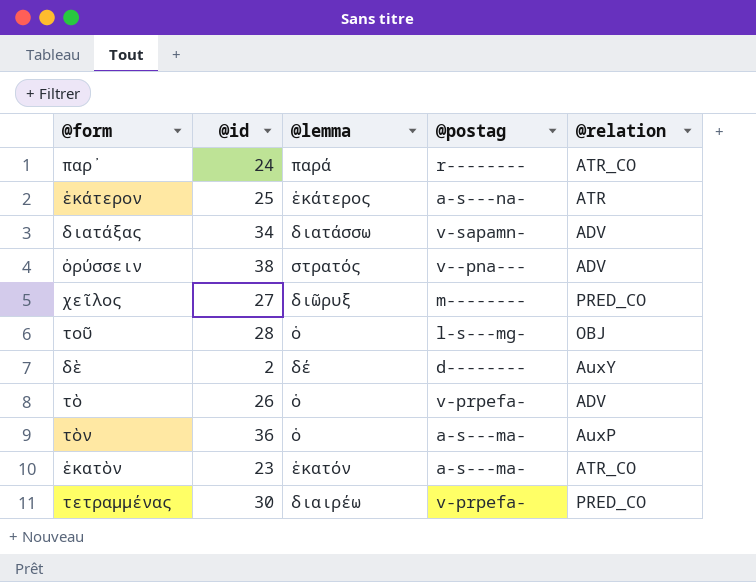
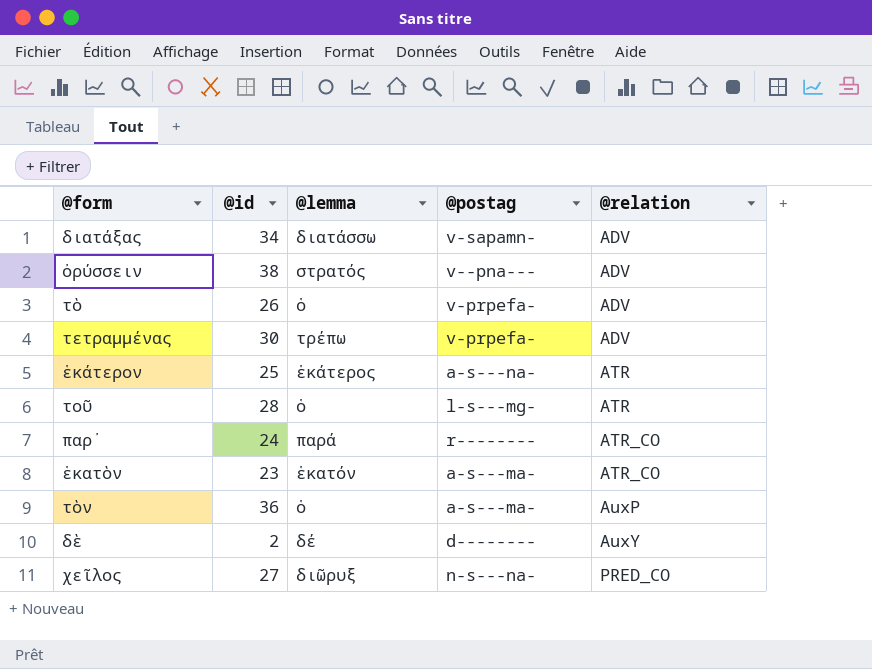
row order: none -> @relation ascending
τετραμμένας | @lemma: διαιρέω -> τρέπω
τετραμμένας | @relation: PRED_CO -> ADV
τοῦ | @relation: OBJ -> ATR
χεῖλος | @postag: m-------- -> n-s---na-

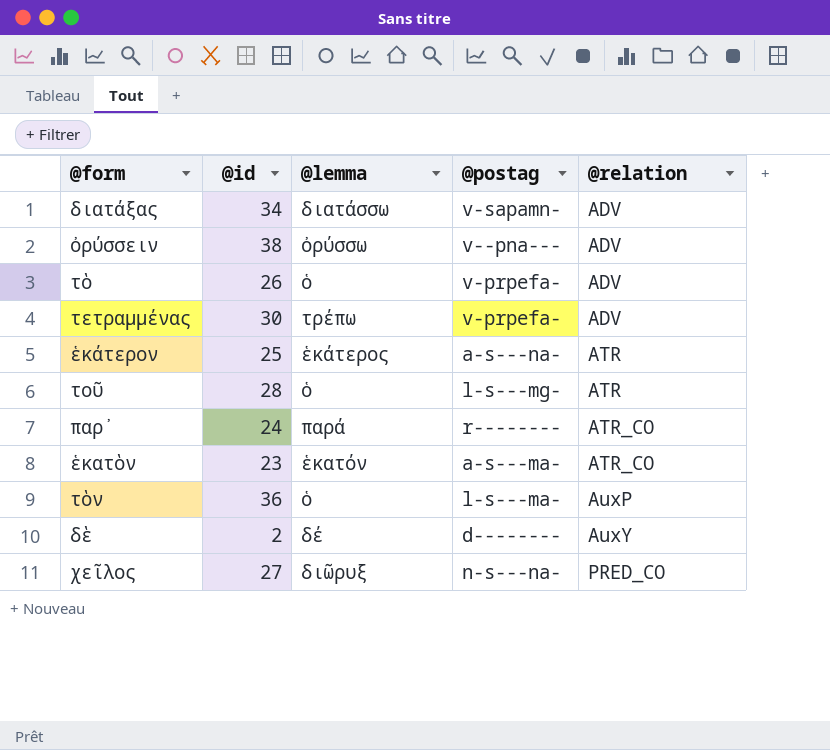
ὀρύσσειν | @lemma: στρατός -> ὀρύσσω
τὸν | @postag: a-s---ma- -> l-s---ma-

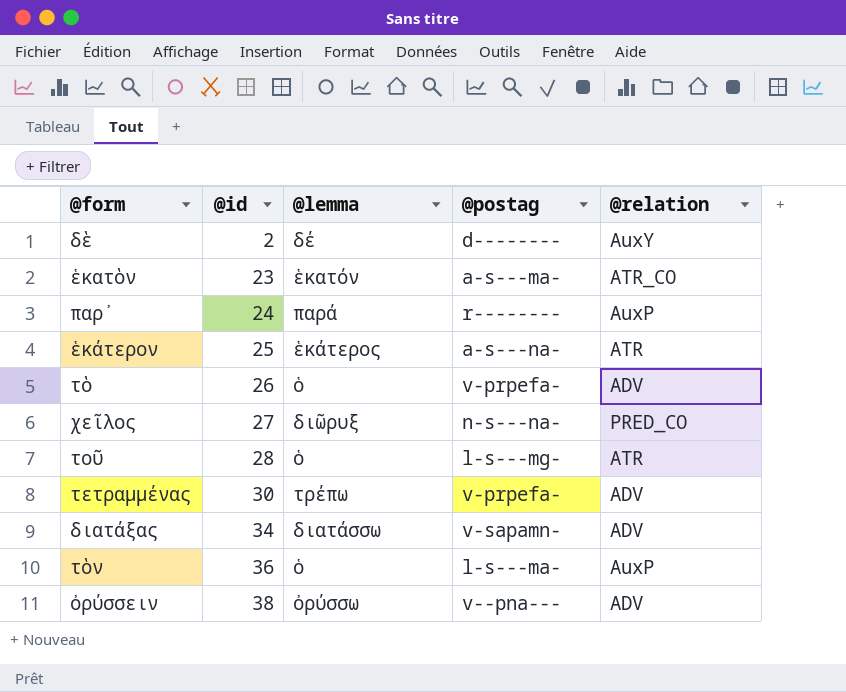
row order: @relation ascending -> @id ascending
παρ᾽ | @relation: ATR_CO -> AuxP

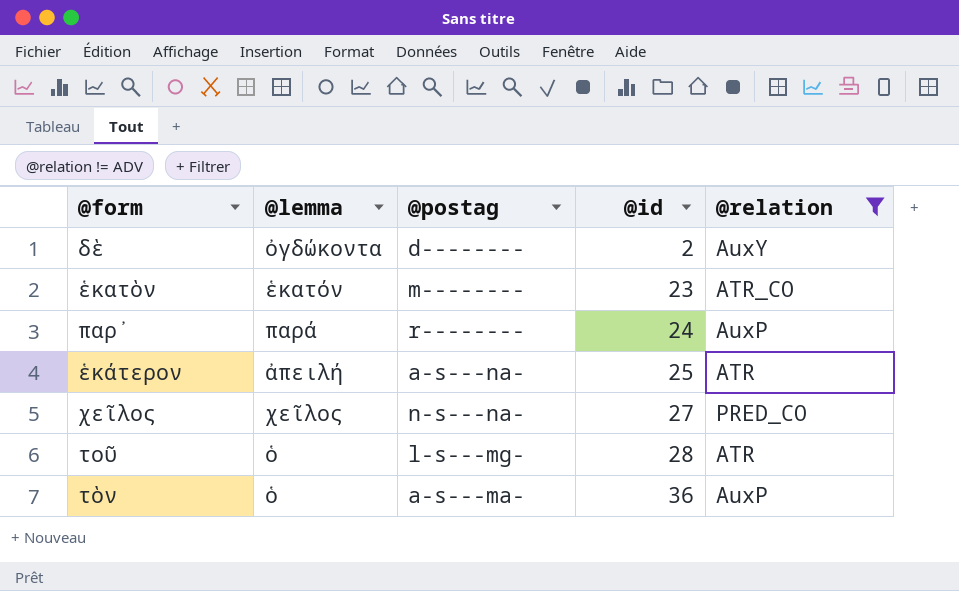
filter: none -> @relation != ADV
column @id | position: 2 -> 4
δὲ | @lemma: δέ -> ὀγδώκοντα
ἑκατὸν | @postag: a-s---ma- -> m--------
ἑκάτερον | @lemma: ἑκάτερος -> ἀπειλή
χεῖλος | @lemma: διῶρυξ -> χεῖλος
τὸν | @postag: l-s---ma- -> a-s---ma-

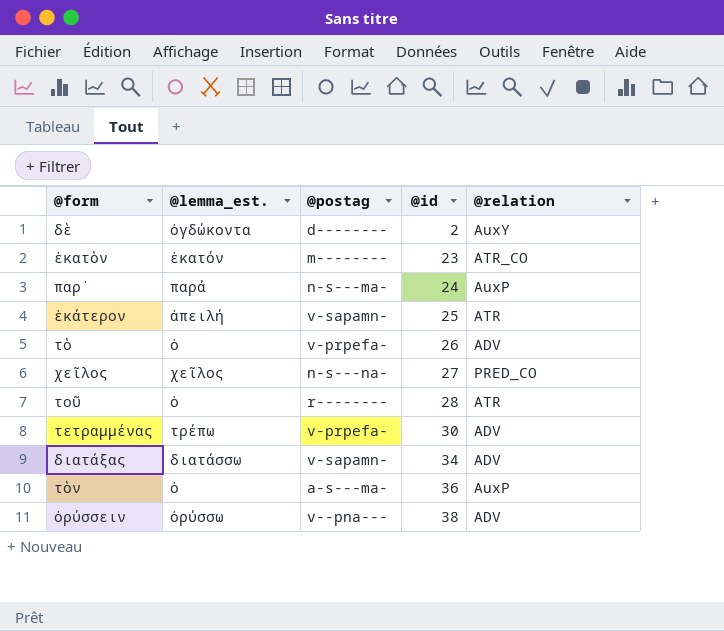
filter: @relation != ADV -> none
column name: @lemma -> @lemma_est.
παρ᾽ | @postag: r-------- -> n-s---ma-
ἑκάτερον | @postag: a-s---na- -> v-sapamn-
τοῦ | @postag: l-s---mg- -> r--------

